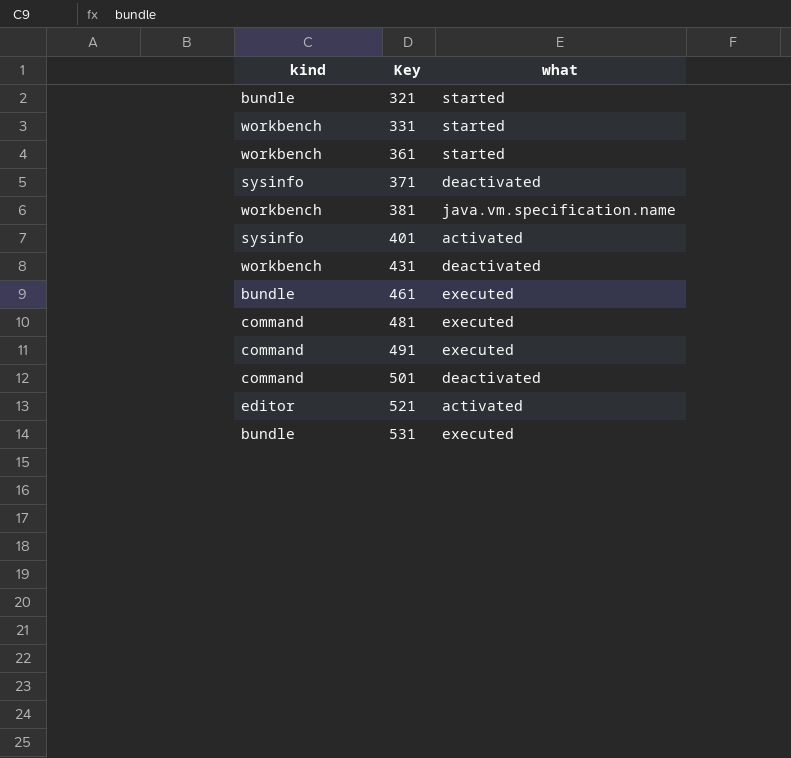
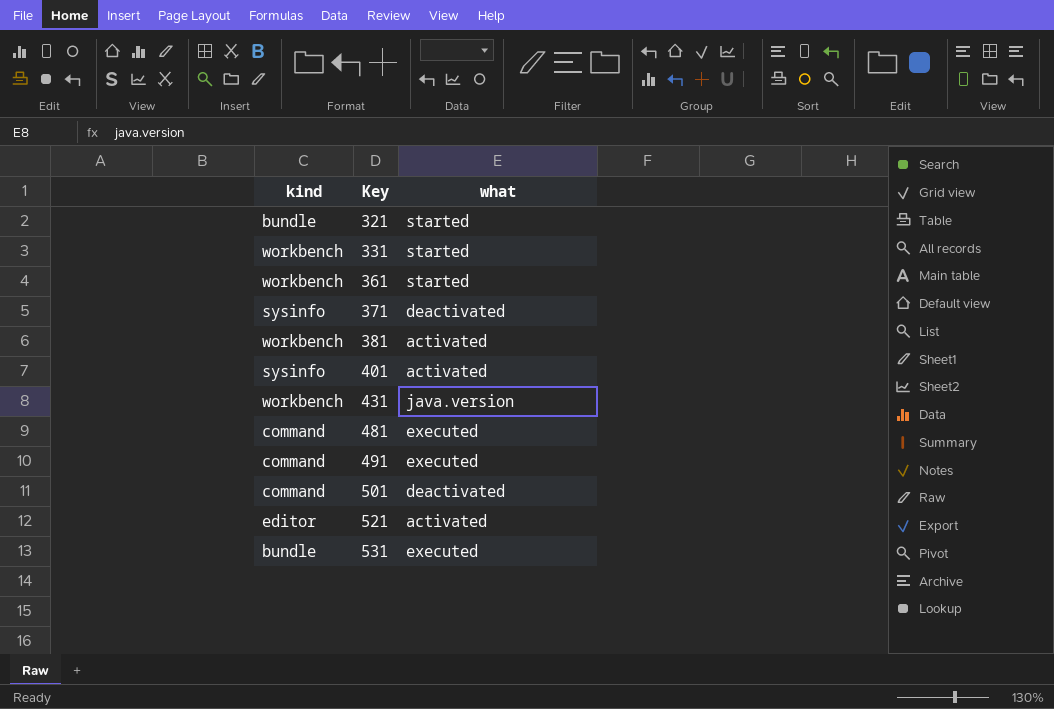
row 461: bundle | executed -> none
381 | what: java.vm.specification.name -> activated
431 | what: deactivated -> java.version

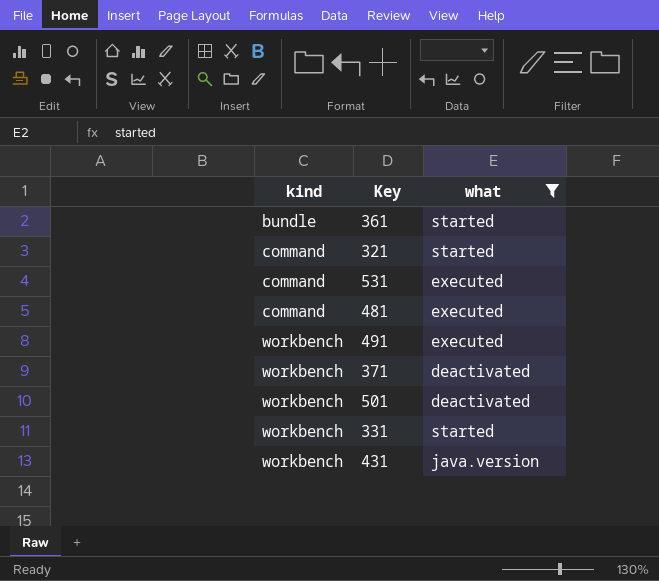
filter: none -> what != activated
row order: Key ascending -> kind ascending
361 | kind: workbench -> bundle
321 | kind: bundle -> command
531 | kind: bundle -> command
491 | kind: command -> workbench
371 | kind: sysinfo -> workbench
501 | kind: command -> workbench

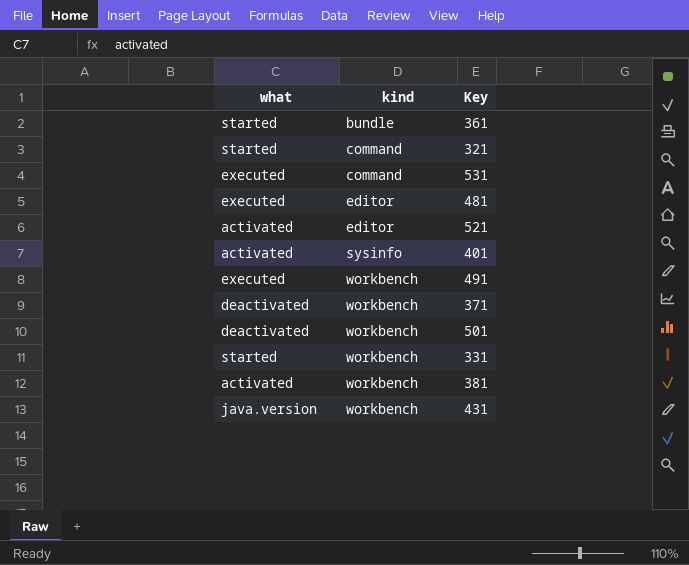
filter: what != activated -> none
column what | position: 3 -> 1
481 | kind: command -> editor

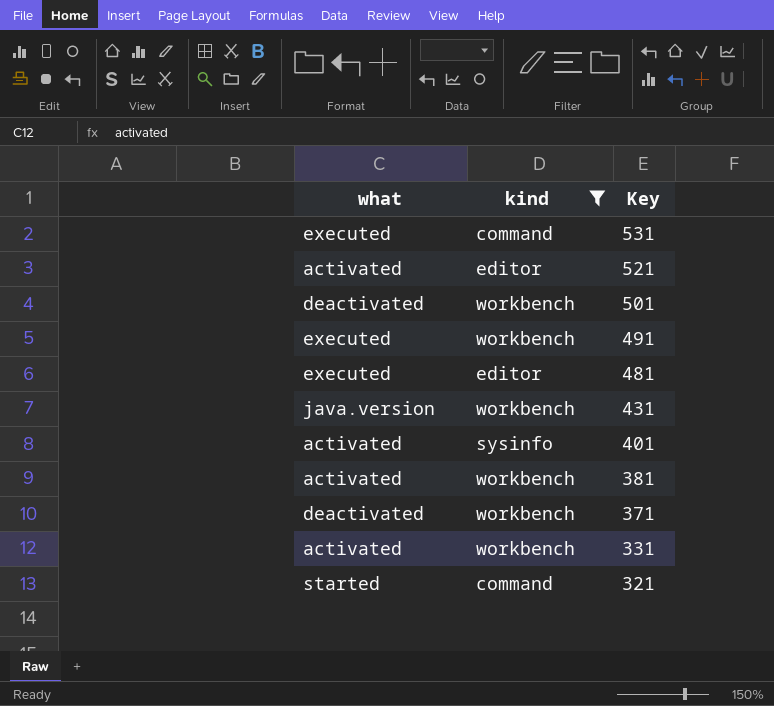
filter: none -> kind != bundle
row order: kind ascending -> Key descending
331 | what: started -> activated

